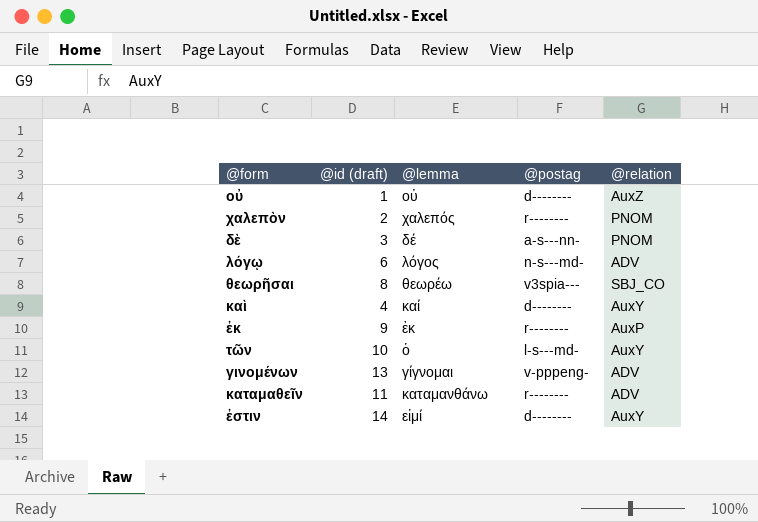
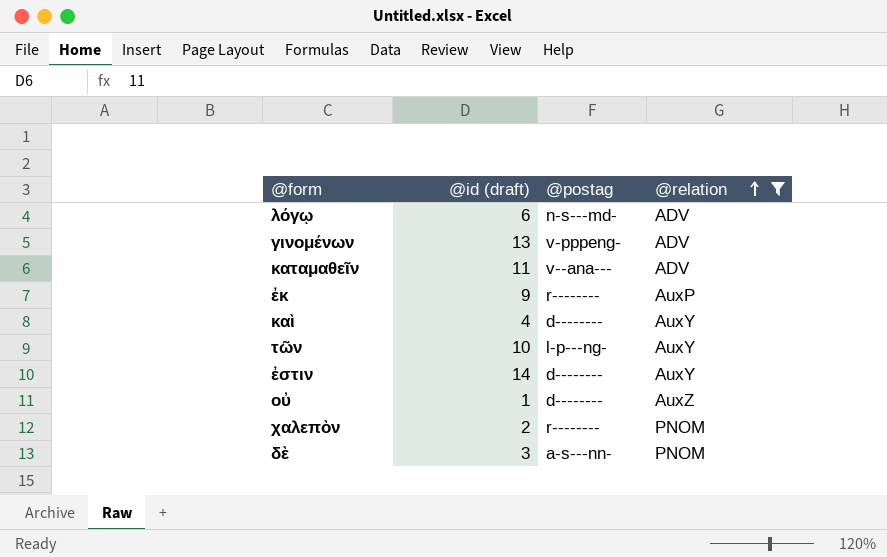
filter: none -> @relation != SBJ_CO
row order: none -> @relation ascending
column @lemma | position: 3 -> none
καταμαθεῖν | @postag: r-------- -> v--ana---
τῶν | @postag: l-s---md- -> l-p---ng-

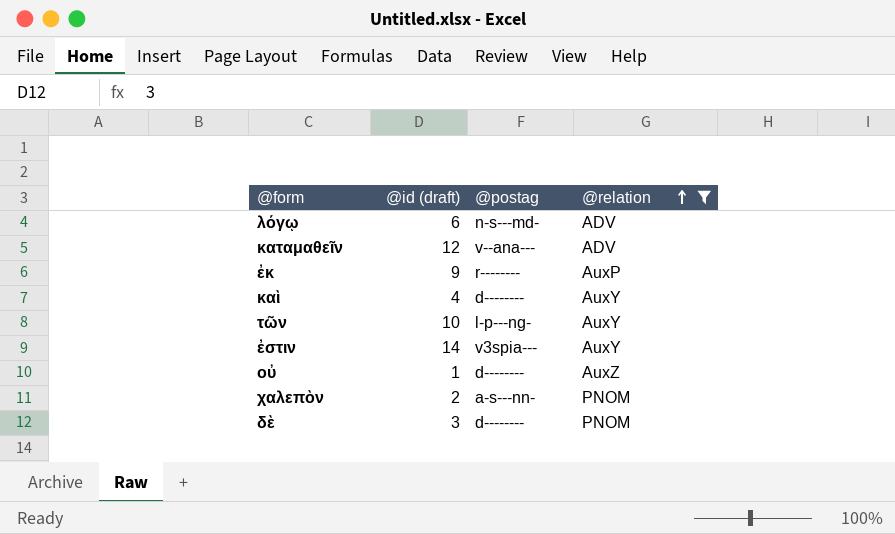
row γινομένων: 13 | v-pppeng- | ADV -> none
καταμαθεῖν | @id (draft): 11 -> 12
ἐστιν | @postag: d-------- -> v3spia---
χαλεπὸν | @postag: r-------- -> a-s---nn-
δὲ | @postag: a-s---nn- -> d--------

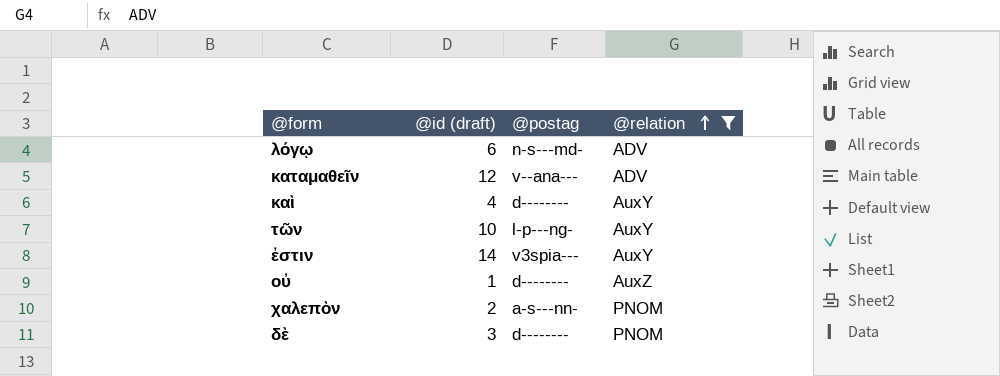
row ἐκ: 9 | r-------- | AuxP -> none

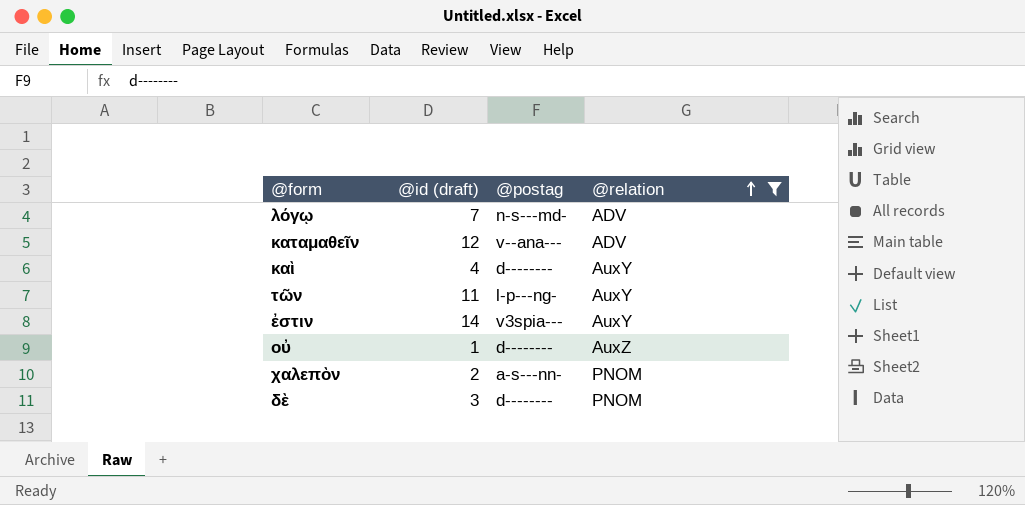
λόγῳ | @id (draft): 6 -> 7
τῶν | @id (draft): 10 -> 11

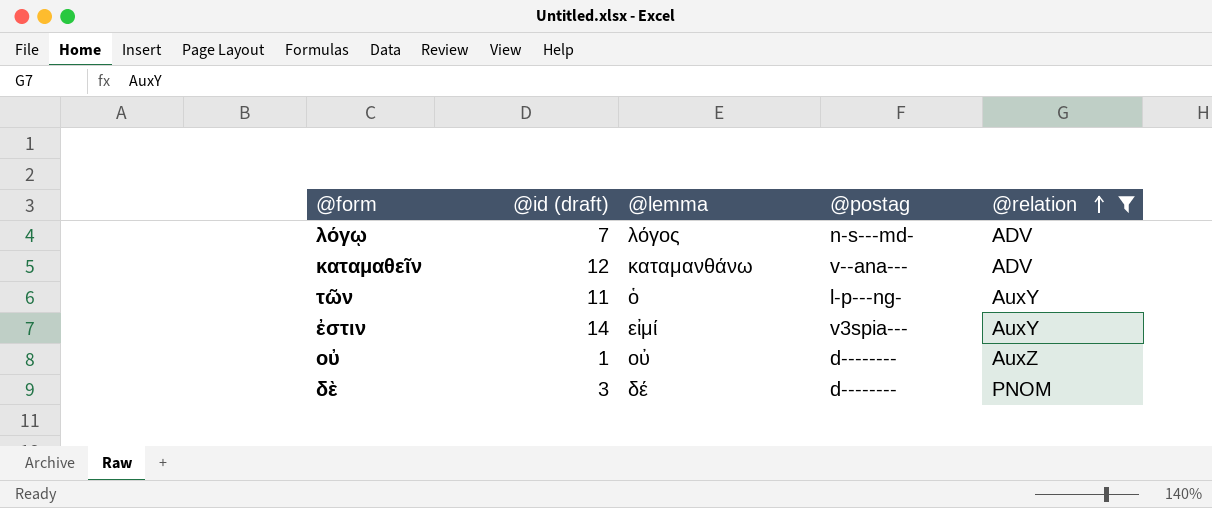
column @lemma | position: none -> 3
row καὶ: 4 | d-------- | AuxY -> none
row χαλεπὸν: 2 | a-s---nn- | PNOM -> none

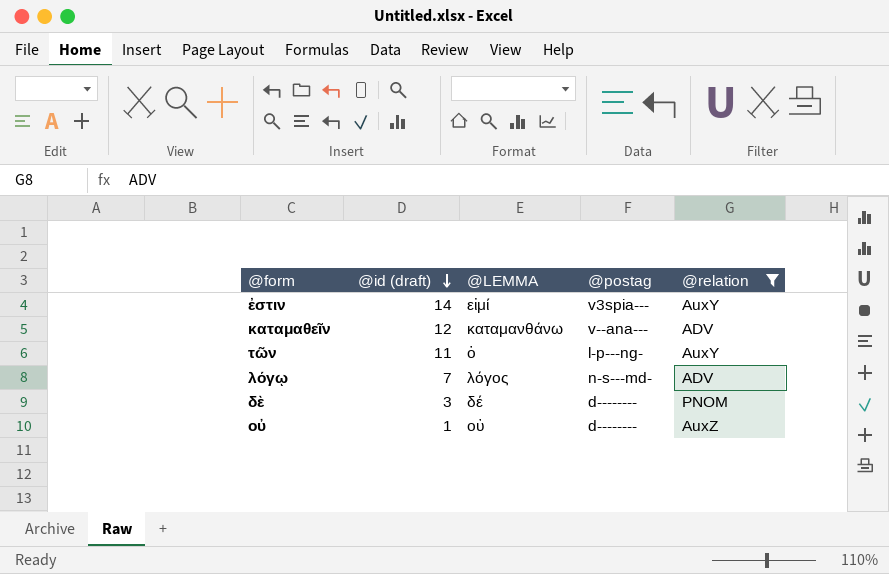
row order: @relation ascending -> @id (draft) descending
column name: @lemma -> @LEMMA

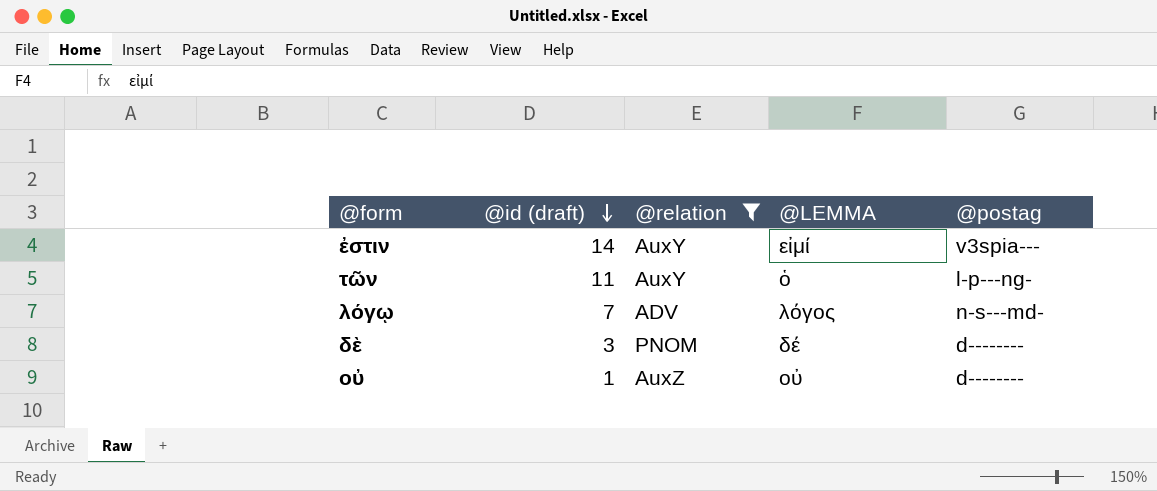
column @relation | position: 5 -> 3
row καταμαθεῖν: 12 | καταμανθάνω | v--ana--- | ADV -> none

